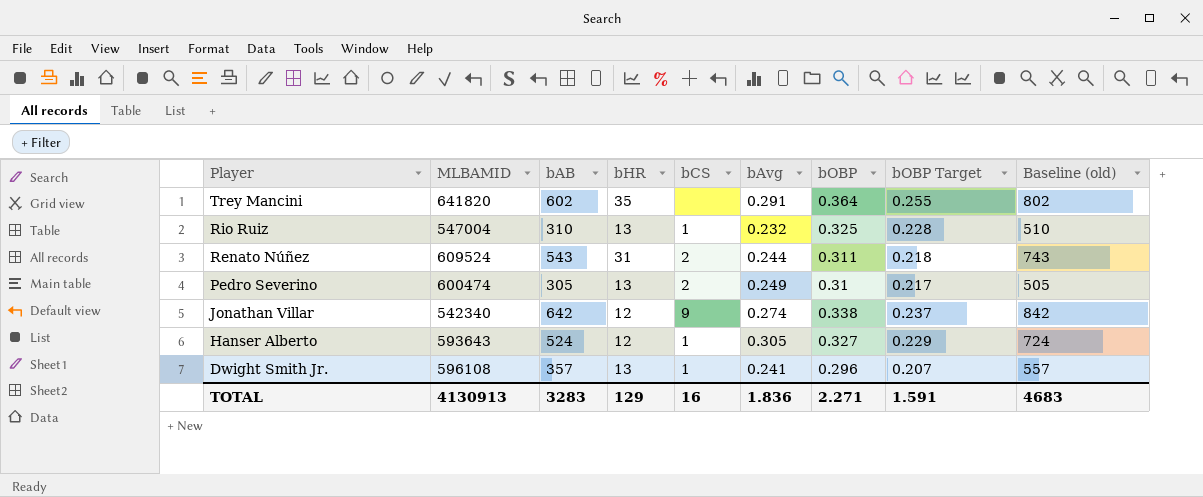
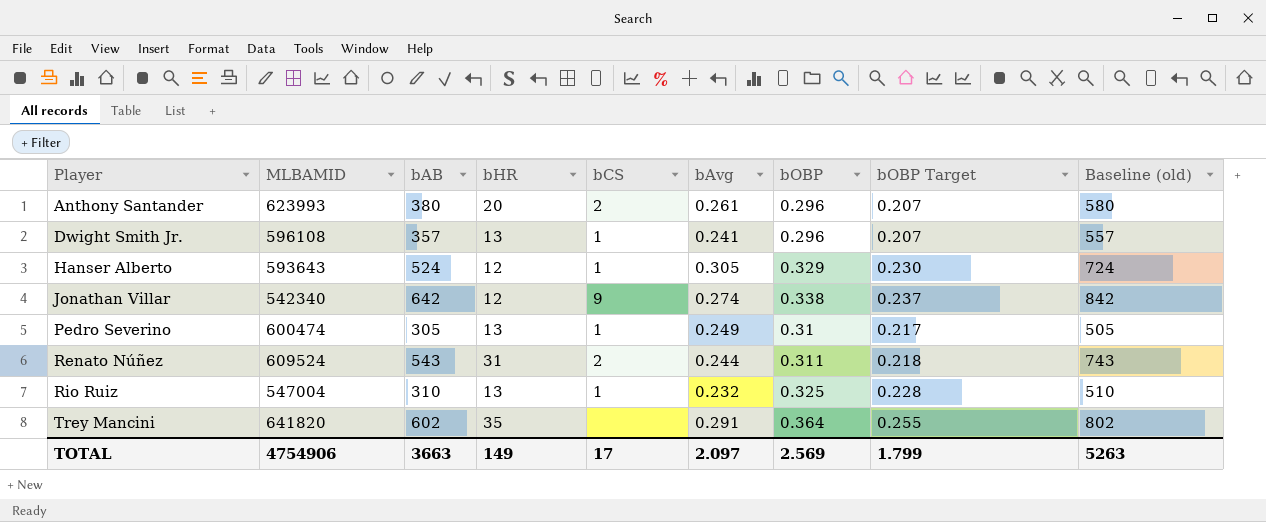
row order: Player descending -> Player ascending
row Anthony Santander: none -> 623993 | 380 | 20 | 2 | 0.261 | 0.296 | 0.207 | 580
Hanser Alberto | bOBP: 0.327 -> 0.329
Hanser Alberto | bOBP Target: 0.229 -> 0.230
Pedro Severino | bCS: 2 -> 1
TOTAL | MLBAMID: 4130913 -> 4754906
TOTAL | bAB: 3283 -> 3663
TOTAL | bHR: 129 -> 149
TOTAL | bCS: 16 -> 17
TOTAL | bAvg: 1.836 -> 2.097
TOTAL | bOBP: 2.271 -> 2.569
TOTAL | bOBP Target: 1.591 -> 1.799
TOTAL | Baseline (old): 4683 -> 5263

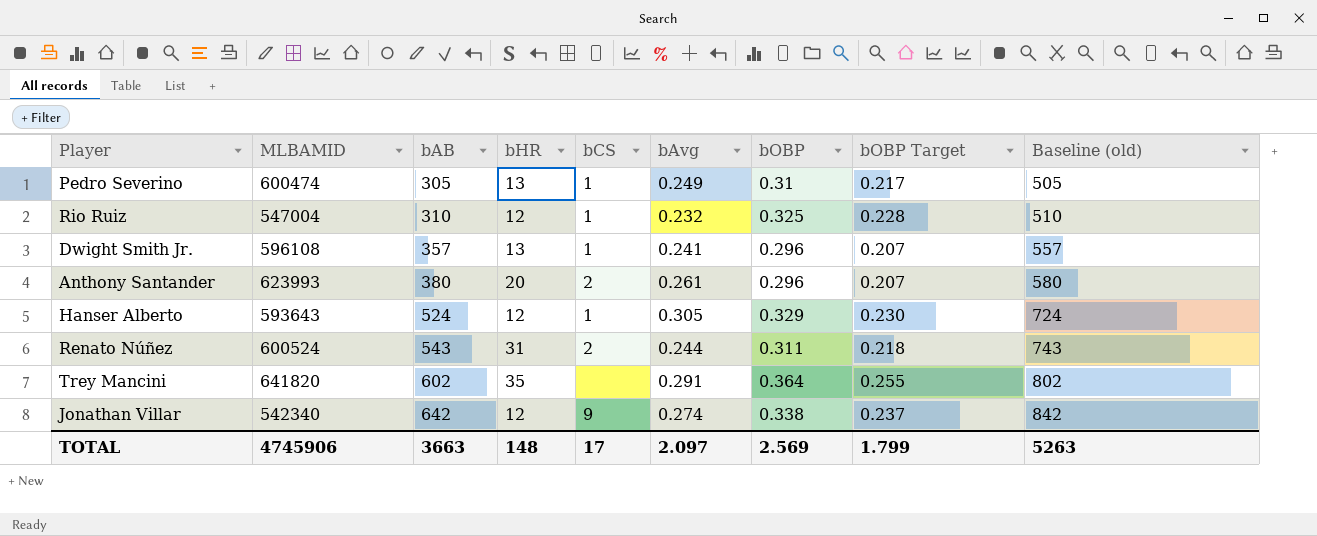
row order: Player ascending -> bAB ascending
Rio Ruiz | bHR: 13 -> 12
Renato Núñez | MLBAMID: 609524 -> 600524
TOTAL | MLBAMID: 4754906 -> 4745906
TOTAL | bHR: 149 -> 148

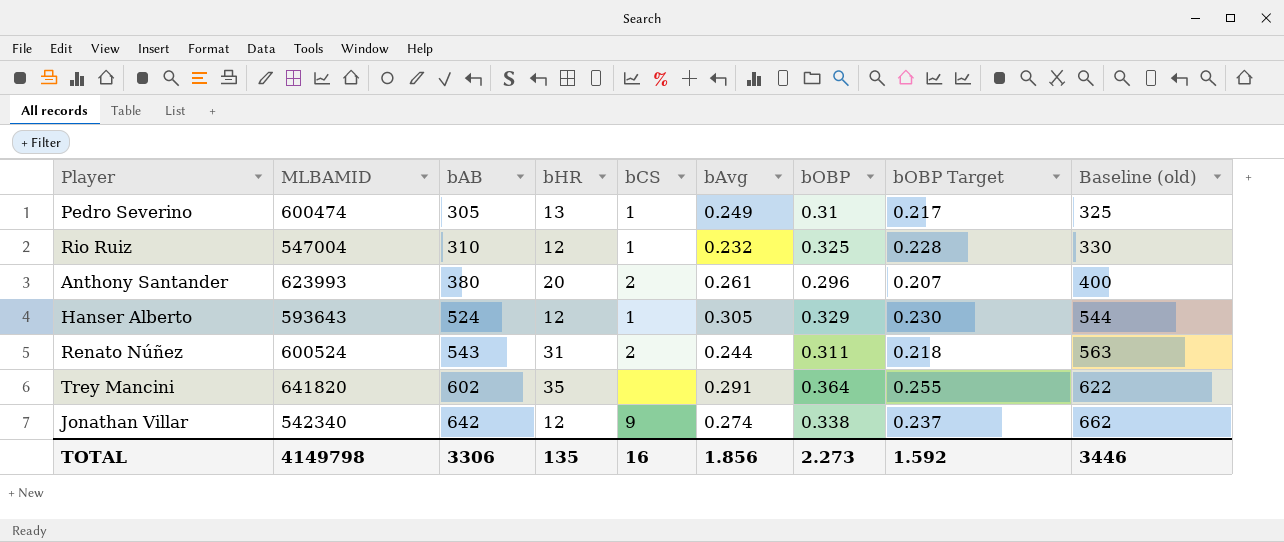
column Baseline (old) | formula: [bAB] + 200 -> [bAB] + 20
row Dwight Smith Jr.: 596108 | 357 | 13 | 1 | 0.241 | 0.296 | 0.207 | 557 -> none
TOTAL | MLBAMID: 4745906 -> 4149798
TOTAL | bAB: 3663 -> 3306
TOTAL | bHR: 148 -> 135
TOTAL | bCS: 17 -> 16
TOTAL | bAvg: 2.097 -> 1.856
TOTAL | bOBP: 2.569 -> 2.273
TOTAL | bOBP Target: 1.799 -> 1.592
TOTAL | Baseline (old): 5263 -> 3446

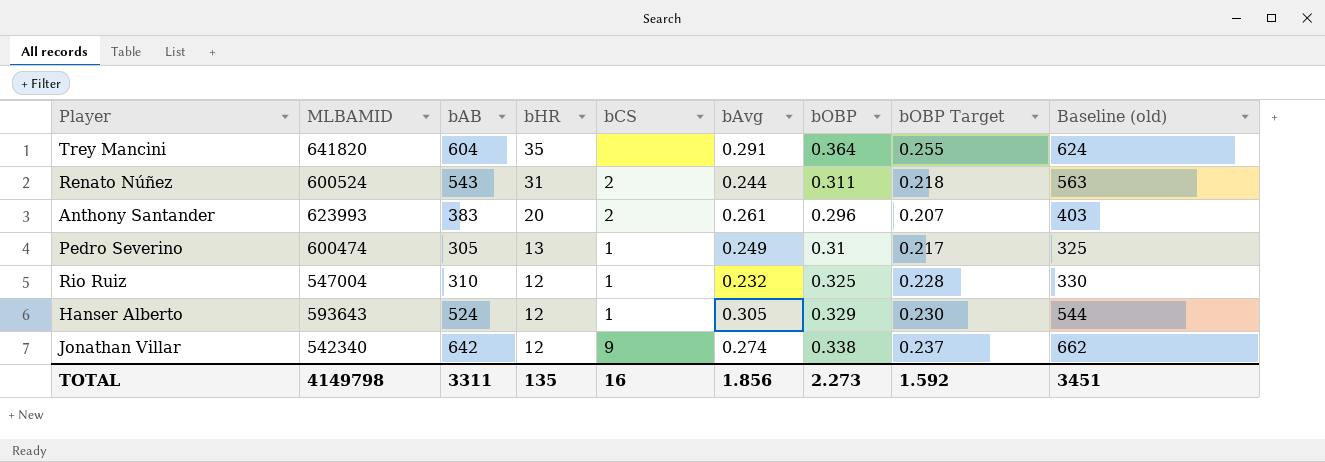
row order: bAB ascending -> bHR descending
Trey Mancini | bAB: 602 -> 604
Trey Mancini | Baseline (old): 622 -> 624
Anthony Santander | bAB: 380 -> 383
Anthony Santander | Baseline (old): 400 -> 403
TOTAL | bAB: 3306 -> 3311
TOTAL | Baseline (old): 3446 -> 3451

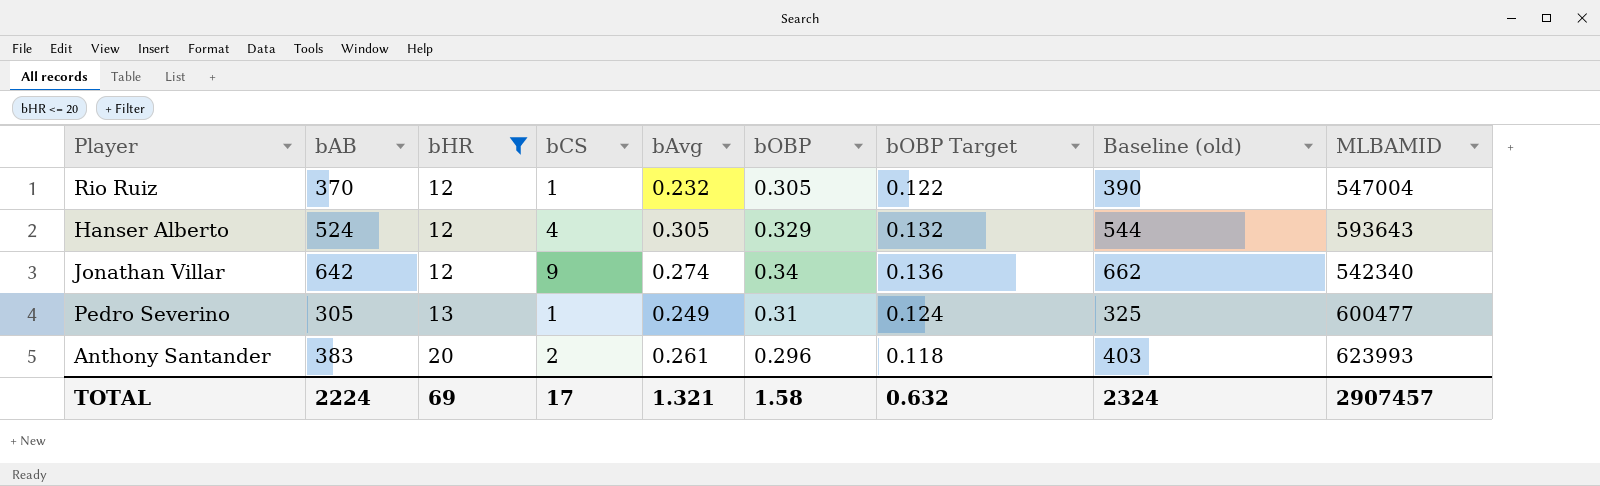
filter: none -> bHR <= 20
row order: bHR descending -> bHR ascending
column bOBP Target | formula: [bOBP] * 0.7 -> [bOBP] * 0.4
column MLBAMID | position: 2 -> 9
Rio Ruiz | bAB: 310 -> 370
Rio Ruiz | bOBP: 0.325 -> 0.305
Rio Ruiz | Baseline (old): 330 -> 390
Hanser Alberto | bCS: 1 -> 4
Jonathan Villar | bOBP: 0.338 -> 0.34
Pedro Severino | MLBAMID: 600474 -> 600477
TOTAL | bAB: 3311 -> 2224
TOTAL | bHR: 135 -> 69
TOTAL | bCS: 16 -> 17
TOTAL | bAvg: 1.856 -> 1.321
TOTAL | bOBP: 2.273 -> 1.58
TOTAL | bOBP Target: 1.592 -> 0.632
TOTAL | Baseline (old): 3451 -> 2324
TOTAL | MLBAMID: 4149798 -> 2907457

